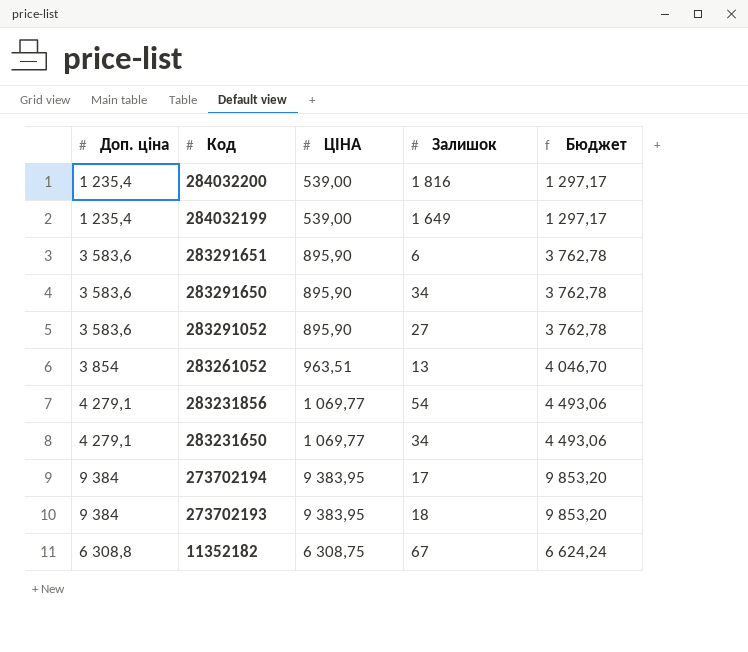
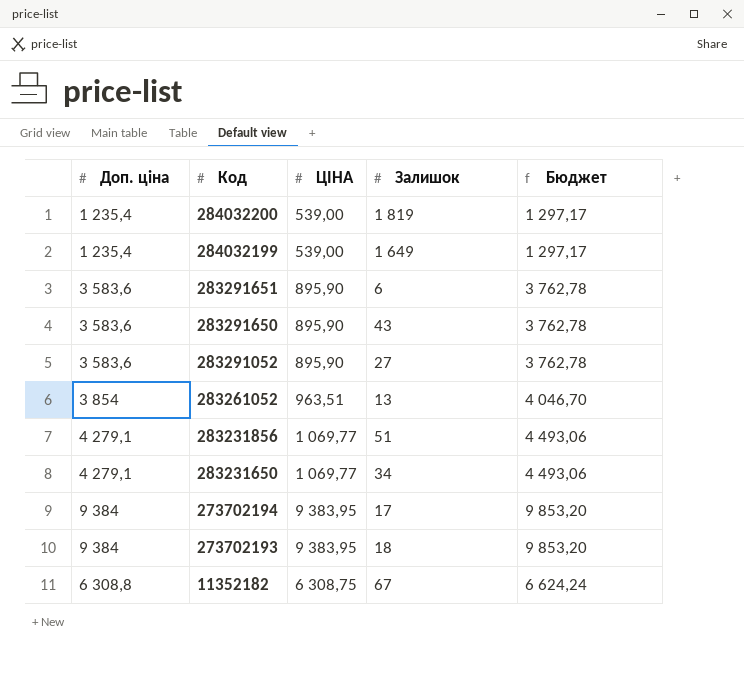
284032200 | Залишок: 1 816 -> 1 819
283291650 | Залишок: 34 -> 43
283231856 | Залишок: 54 -> 51

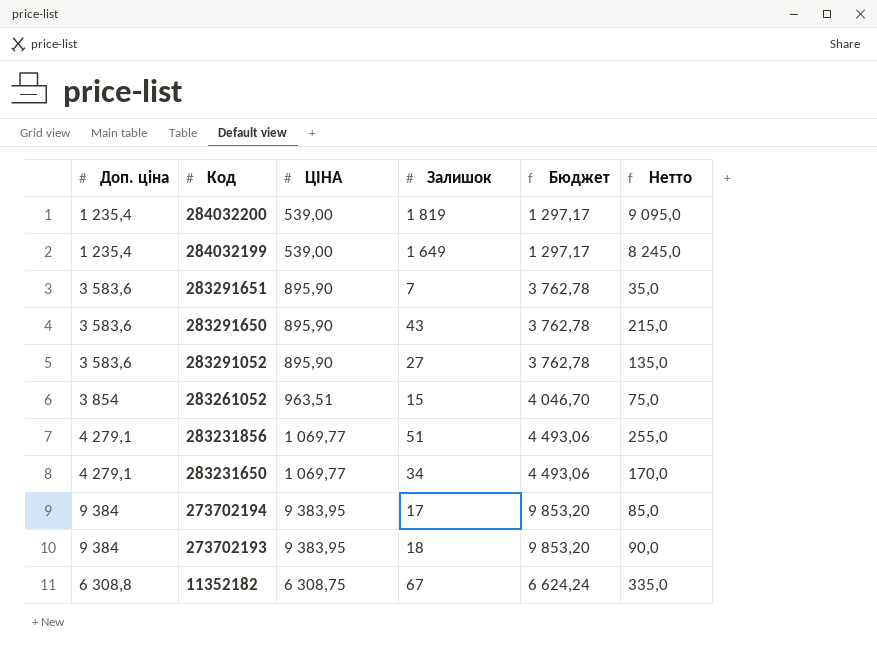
column Нетто | formula: none -> [Залишок] * 5
283291651 | Залишок: 6 -> 7
283261052 | Залишок: 13 -> 15

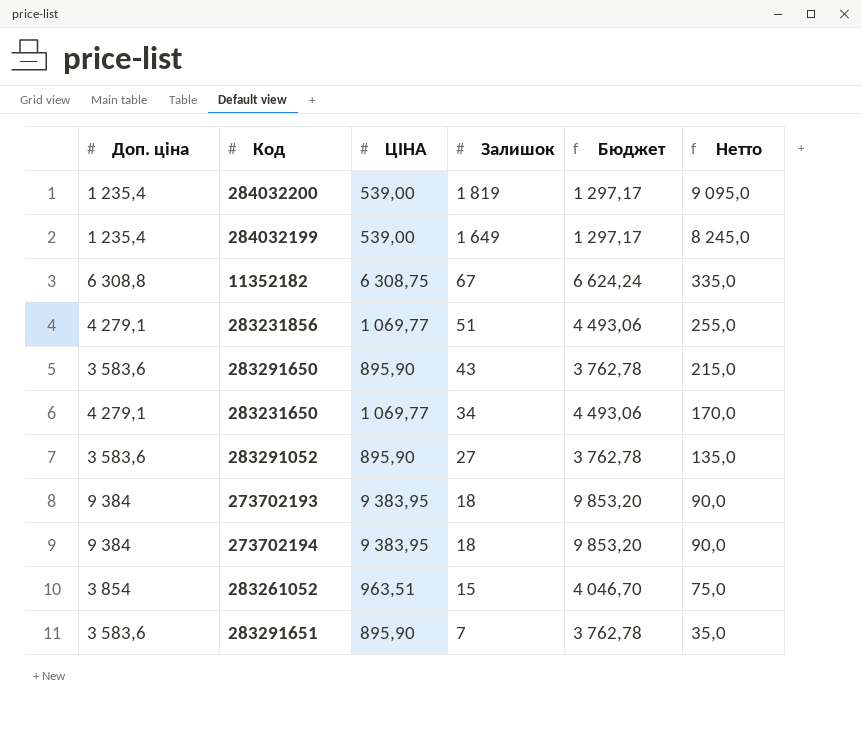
row order: Код descending -> Залишок descending
273702194 | Залишок: 17 -> 18
273702194 | Нетто: 85,0 -> 90,0

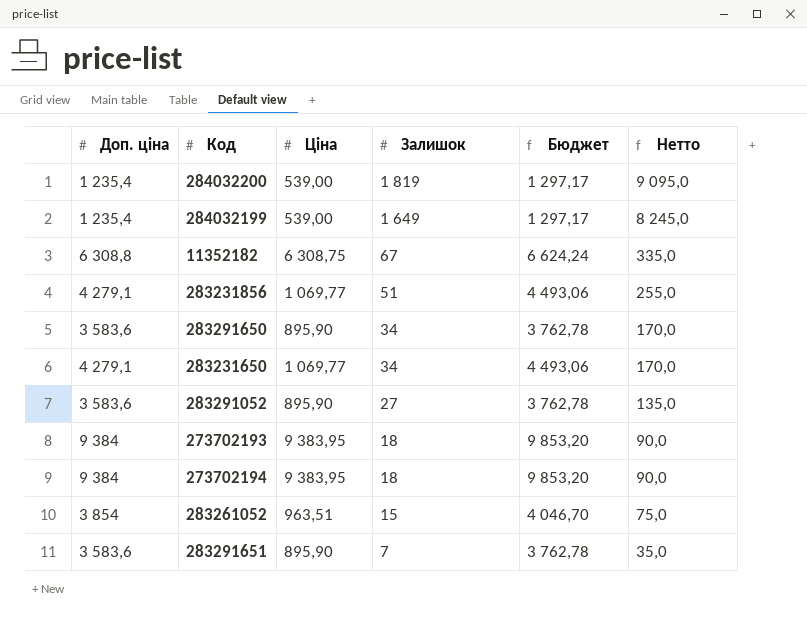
column name: ЦІНА -> Ціна
283291650 | Залишок: 43 -> 34
283291650 | Нетто: 215,0 -> 170,0

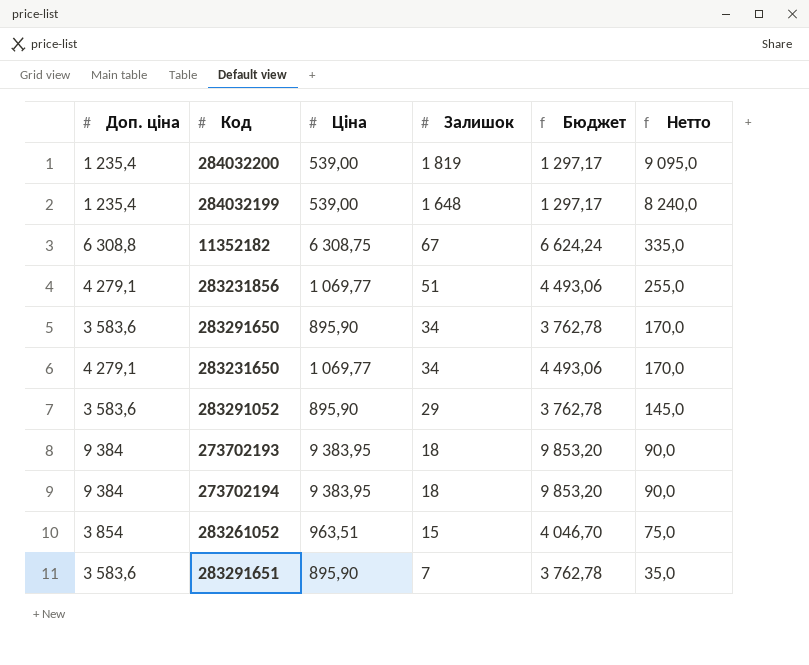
284032199 | Залишок: 1 649 -> 1 648
284032199 | Нетто: 8 245,0 -> 8 240,0
283291052 | Залишок: 27 -> 29
283291052 | Нетто: 135,0 -> 145,0

